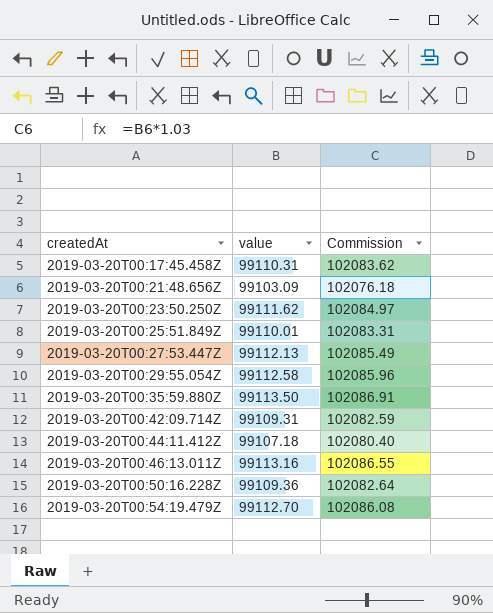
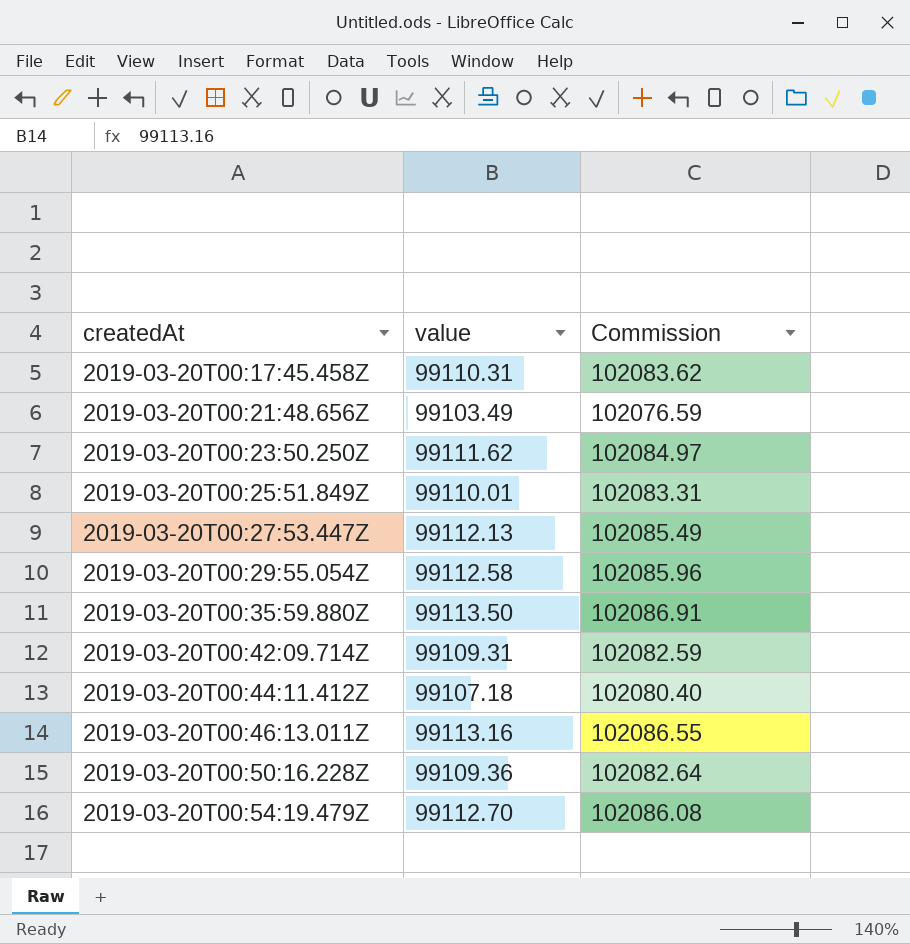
2019-03-20T00:21:48.656Z | value: 99103.09 -> 99103.49
2019-03-20T00:21:48.656Z | Commission: 102076.18 -> 102076.59

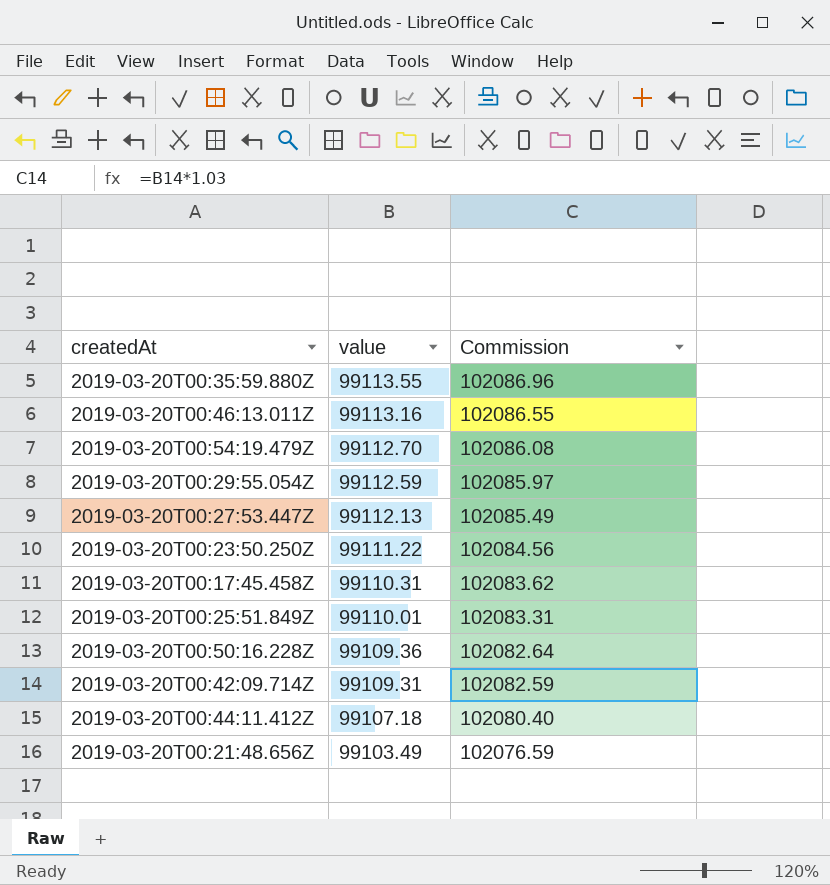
row order: createdAt ascending -> value descending
2019-03-20T00:35:59.880Z | value: 99113.50 -> 99113.55
2019-03-20T00:35:59.880Z | Commission: 102086.91 -> 102086.96
2019-03-20T00:29:55.054Z | value: 99112.58 -> 99112.59
2019-03-20T00:29:55.054Z | Commission: 102085.96 -> 102085.97
2019-03-20T00:23:50.250Z | value: 99111.62 -> 99111.22
2019-03-20T00:23:50.250Z | Commission: 102084.97 -> 102084.56

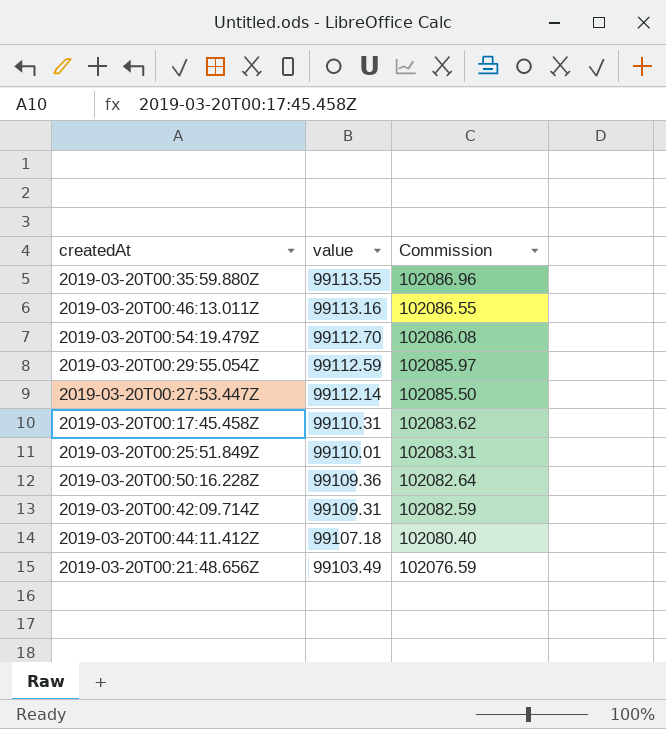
row 2019-03-20T00:23:50.250Z: 99111.22 | 102084.56 -> none
2019-03-20T00:27:53.447Z | value: 99112.13 -> 99112.14
2019-03-20T00:27:53.447Z | Commission: 102085.49 -> 102085.50

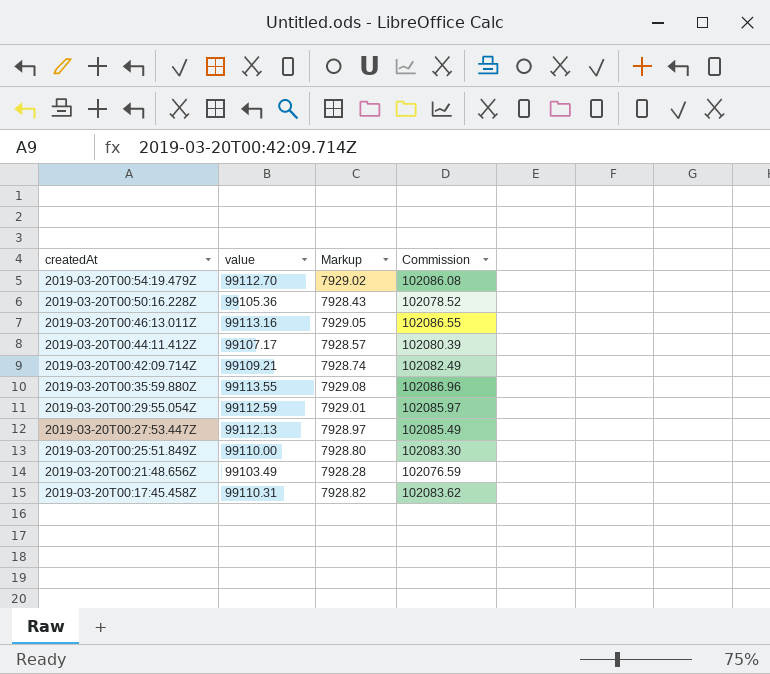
row order: value descending -> createdAt descending
column Markup | formula: none -> [value] * 0.08
2019-03-20T00:50:16.228Z | value: 99109.36 -> 99105.36
2019-03-20T00:50:16.228Z | Commission: 102082.64 -> 102078.52
2019-03-20T00:44:11.412Z | value: 99107.18 -> 99107.17
2019-03-20T00:44:11.412Z | Commission: 102080.40 -> 102080.39
2019-03-20T00:42:09.714Z | value: 99109.31 -> 99109.21
2019-03-20T00:42:09.714Z | Commission: 102082.59 -> 102082.49
2019-03-20T00:27:53.447Z | value: 99112.14 -> 99112.13
2019-03-20T00:27:53.447Z | Commission: 102085.50 -> 102085.49
2019-03-20T00:25:51.849Z | value: 99110.01 -> 99110.00
2019-03-20T00:25:51.849Z | Commission: 102083.31 -> 102083.30

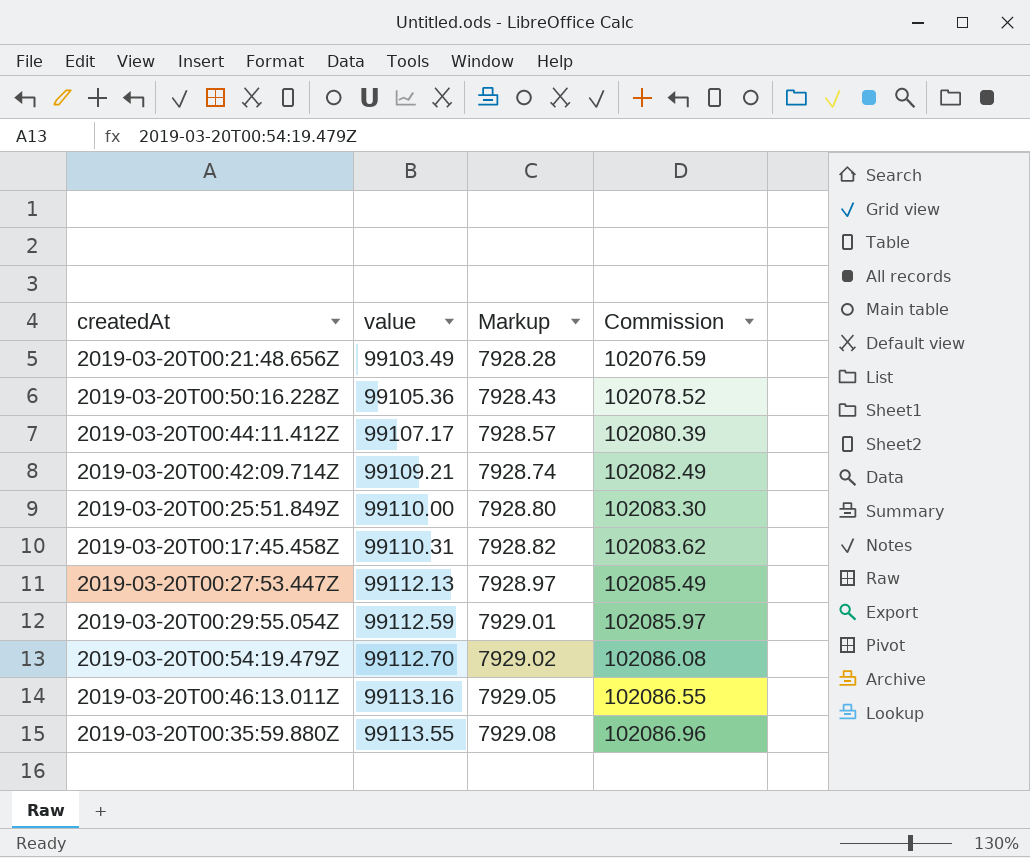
row order: createdAt descending -> value ascending

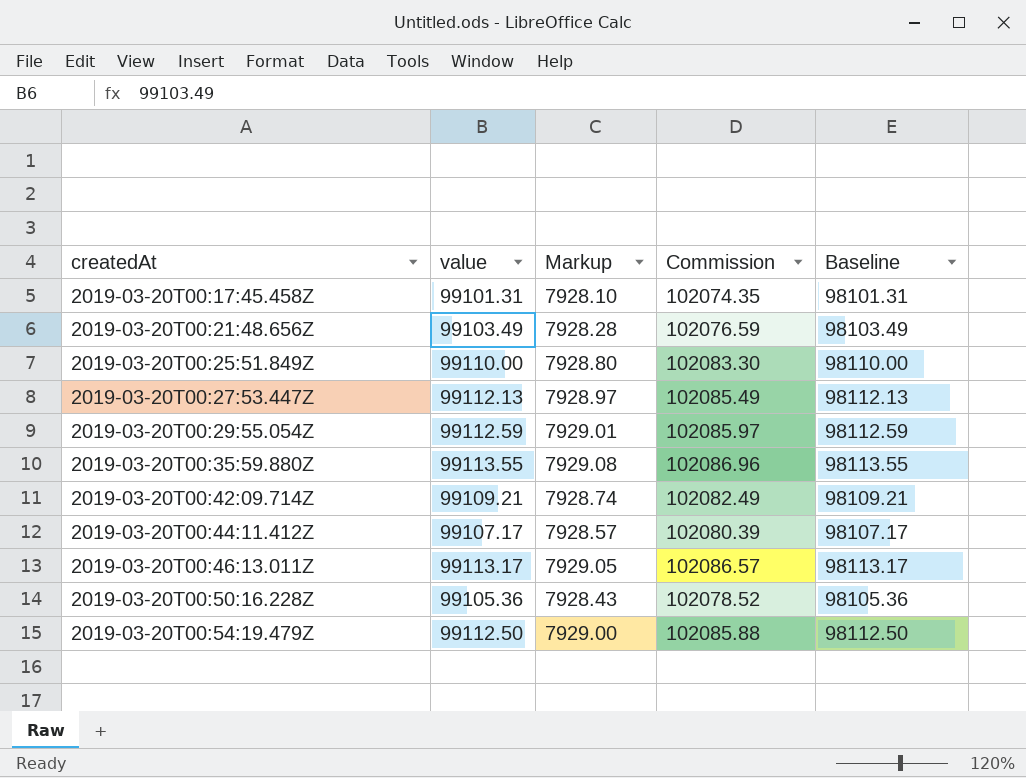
row order: value ascending -> createdAt ascending
column Baseline | formula: none -> [value] - 1000
2019-03-20T00:17:45.458Z | value: 99110.31 -> 99101.31
2019-03-20T00:17:45.458Z | Markup: 7928.82 -> 7928.10
2019-03-20T00:17:45.458Z | Commission: 102083.62 -> 102074.35
2019-03-20T00:46:13.011Z | value: 99113.16 -> 99113.17
2019-03-20T00:46:13.011Z | Commission: 102086.55 -> 102086.57
2019-03-20T00:54:19.479Z | value: 99112.70 -> 99112.50
2019-03-20T00:54:19.479Z | Markup: 7929.02 -> 7929.00
2019-03-20T00:54:19.479Z | Commission: 102086.08 -> 102085.88

